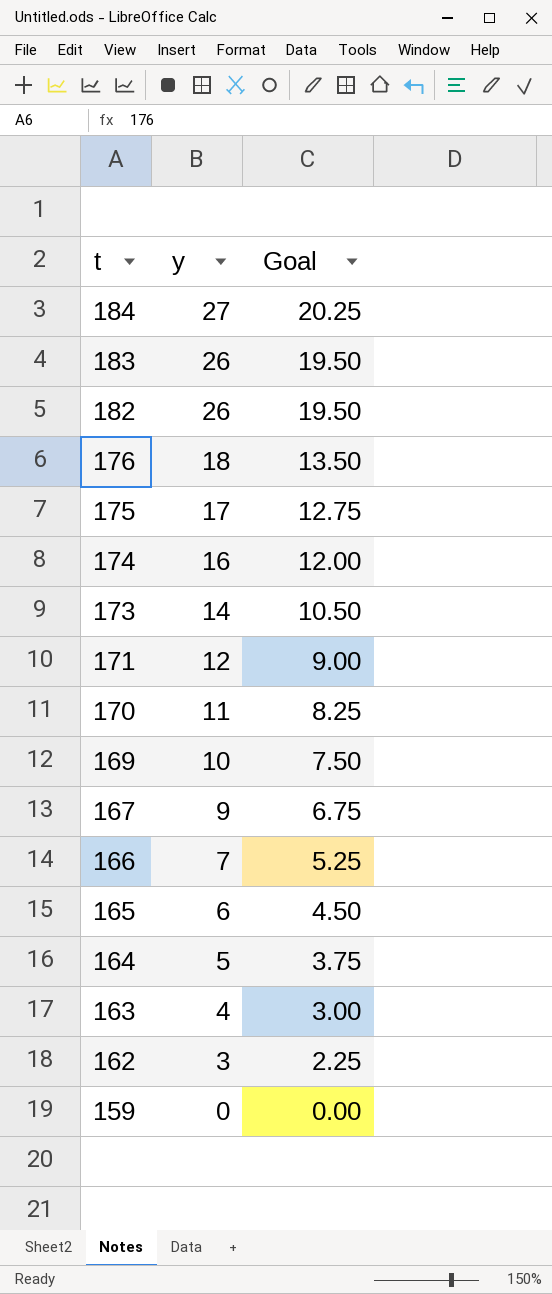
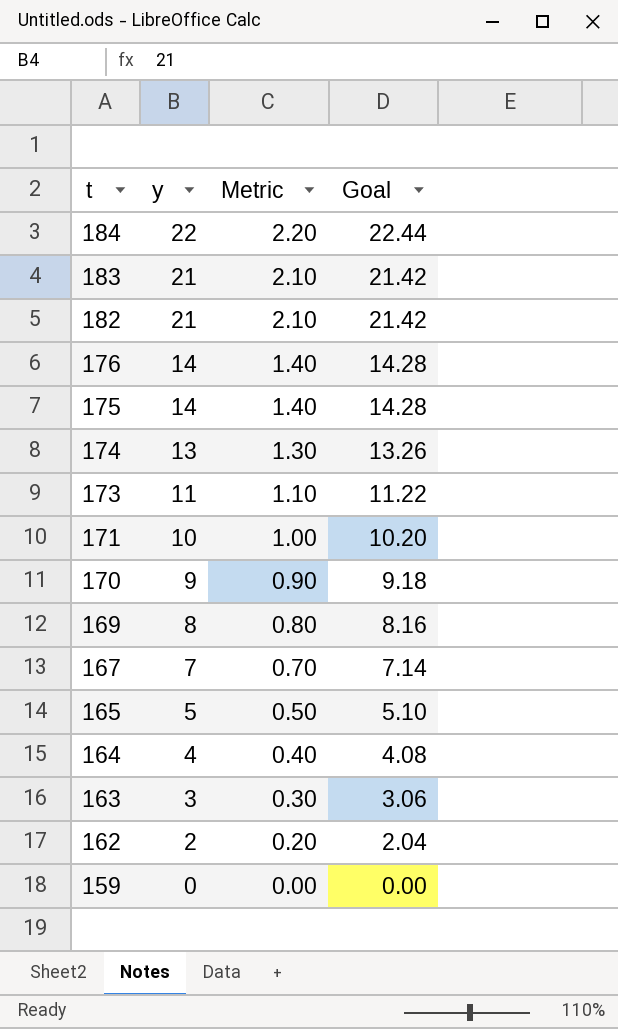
column Metric | formula: none -> [y] * 0.1
column Goal | formula: [y] * 0.75 -> [y] * 1.02
row 166: 7 | 5.25 -> none
184 | y: 27 -> 22
183 | y: 26 -> 21
182 | y: 26 -> 21
176 | y: 18 -> 14
175 | y: 17 -> 14
174 | y: 16 -> 13
173 | y: 14 -> 11
171 | y: 12 -> 10
170 | y: 11 -> 9
169 | y: 10 -> 8
167 | y: 9 -> 7
165 | y: 6 -> 5
164 | y: 5 -> 4
163 | y: 4 -> 3
162 | y: 3 -> 2

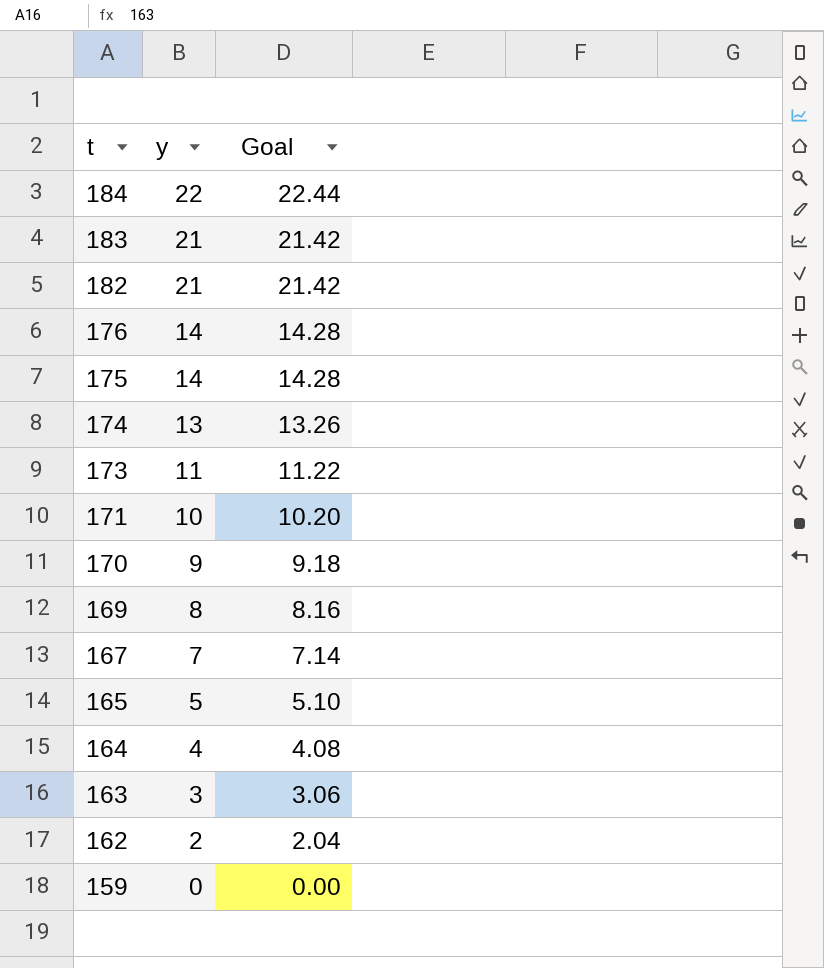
column Metric | formula: [y] * 0.1 -> none

